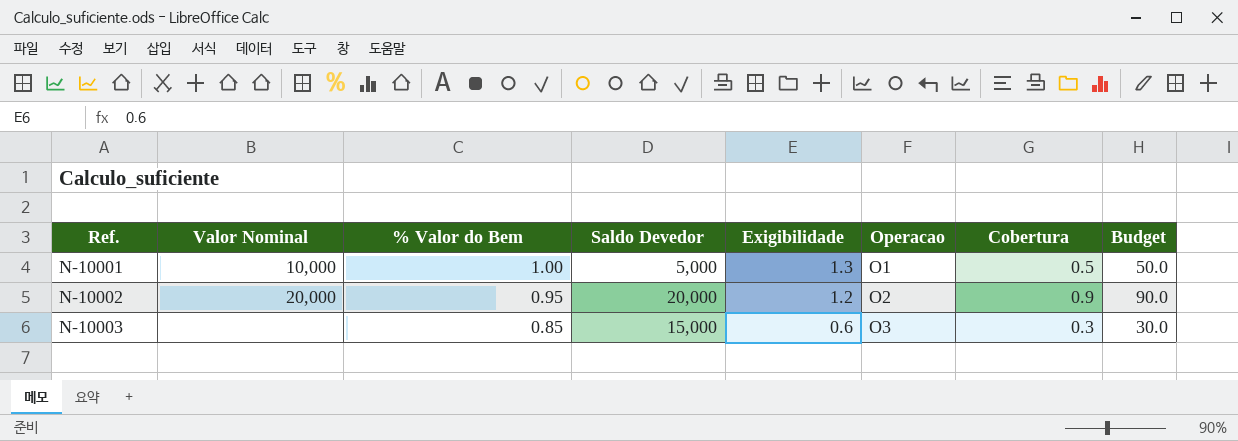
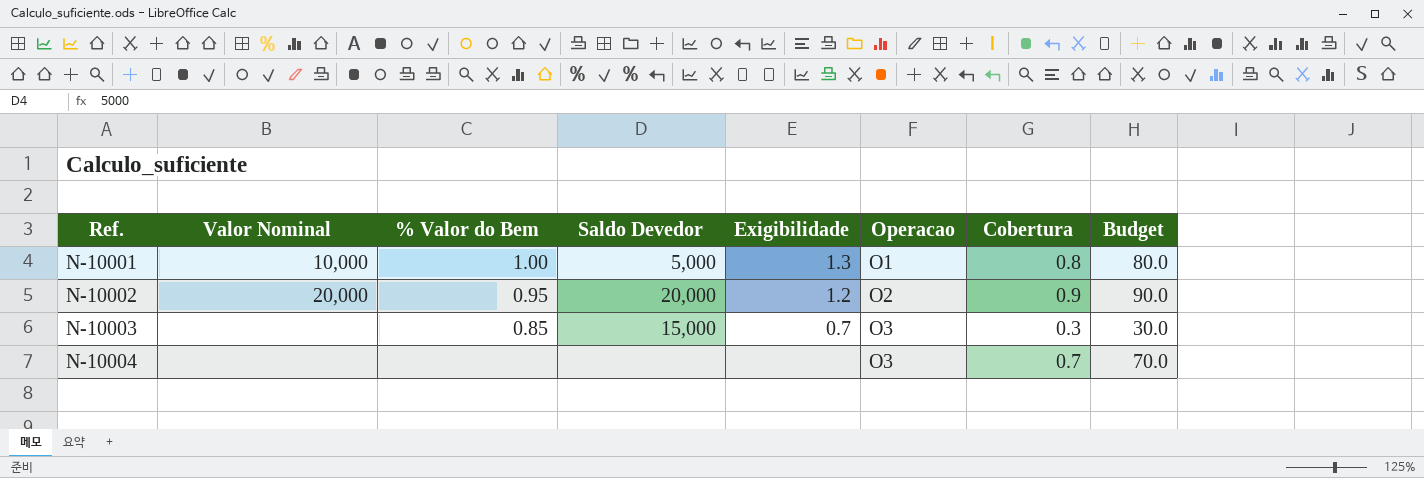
N-10001 | Cobertura: 0.5 -> 0.8
N-10001 | Budget: 50.0 -> 80.0
N-10003 | Exigibilidade: 0.6 -> 0.7
row N-10004: none -> none | none | none | none | O3 | 0.7 | 70.0

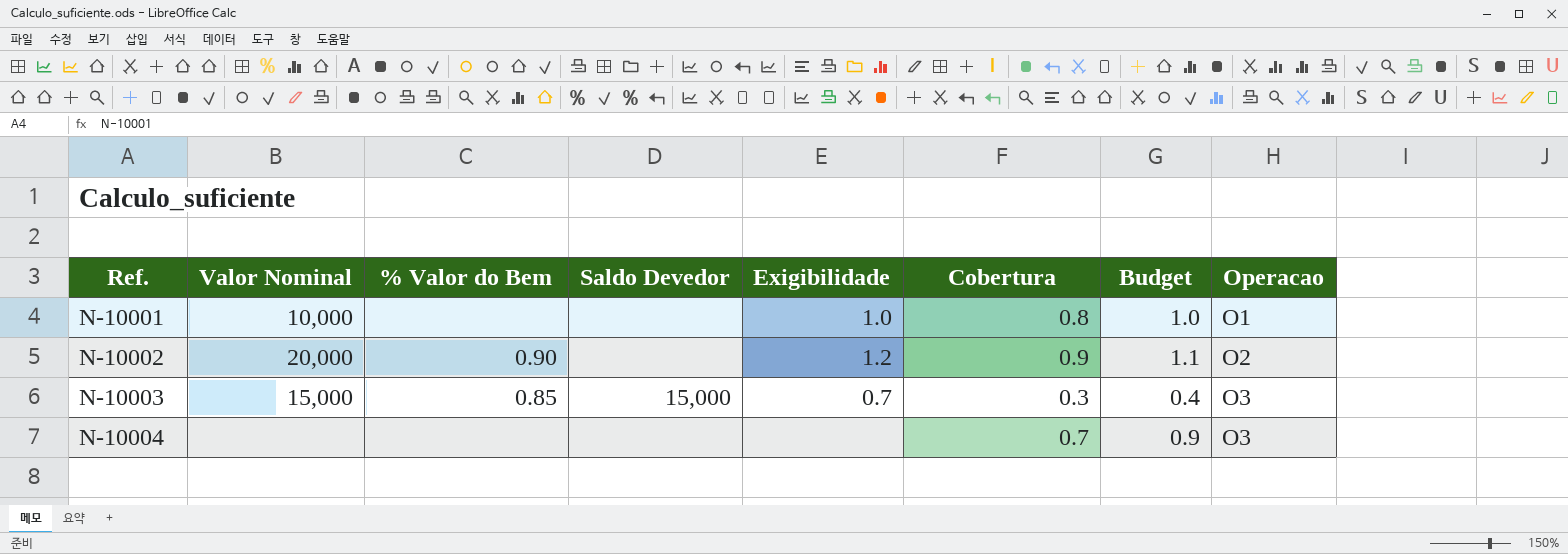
column Budget | formula: [Cobertura] * 100 -> [Cobertura] * 1.25
column Operacao | position: 6 -> 8
N-10001 | % Valor do Bem: 1.00 -> none
N-10001 | Saldo Devedor: 5,000 -> none
N-10001 | Exigibilidade: 1.3 -> 1.0
N-10002 | % Valor do Bem: 0.95 -> 0.90
N-10002 | Saldo Devedor: 20,000 -> none
N-10003 | Valor Nominal: none -> 15,000

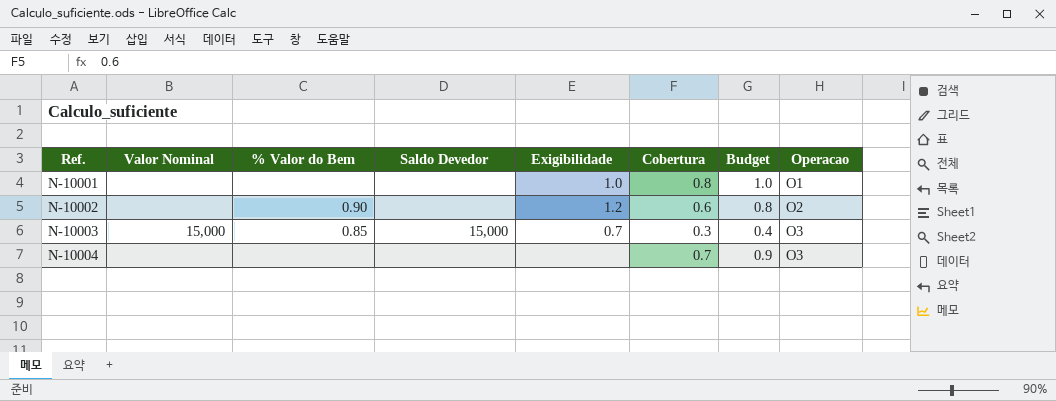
N-10001 | Valor Nominal: 10,000 -> none
N-10002 | Valor Nominal: 20,000 -> none
N-10002 | Cobertura: 0.9 -> 0.6
N-10002 | Budget: 1.1 -> 0.8

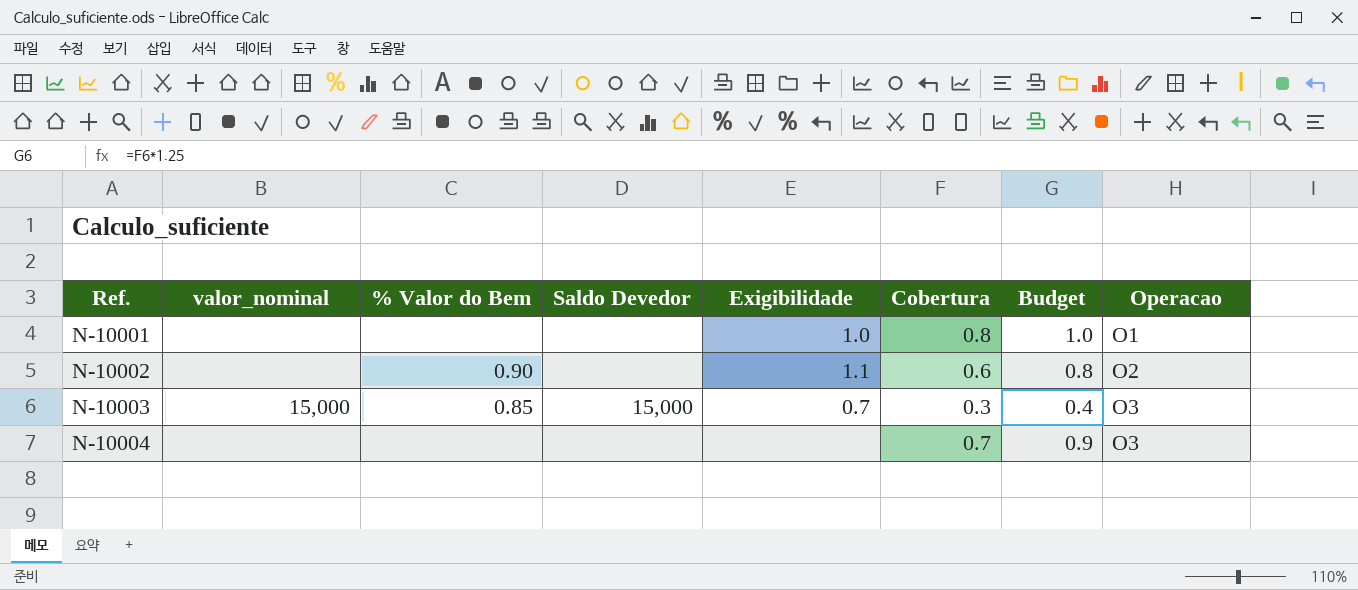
column name: Valor Nominal -> valor_nominal
N-10002 | Exigibilidade: 1.2 -> 1.1

